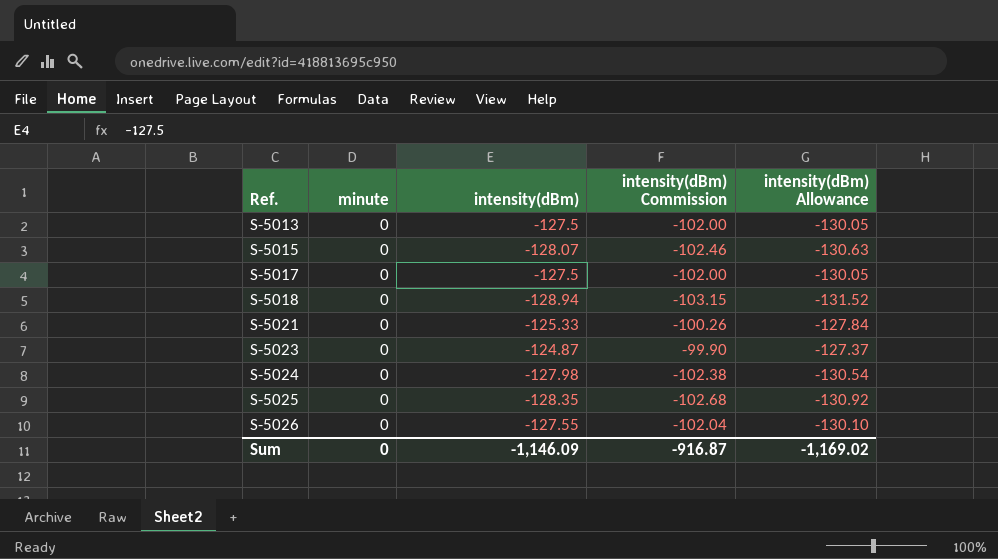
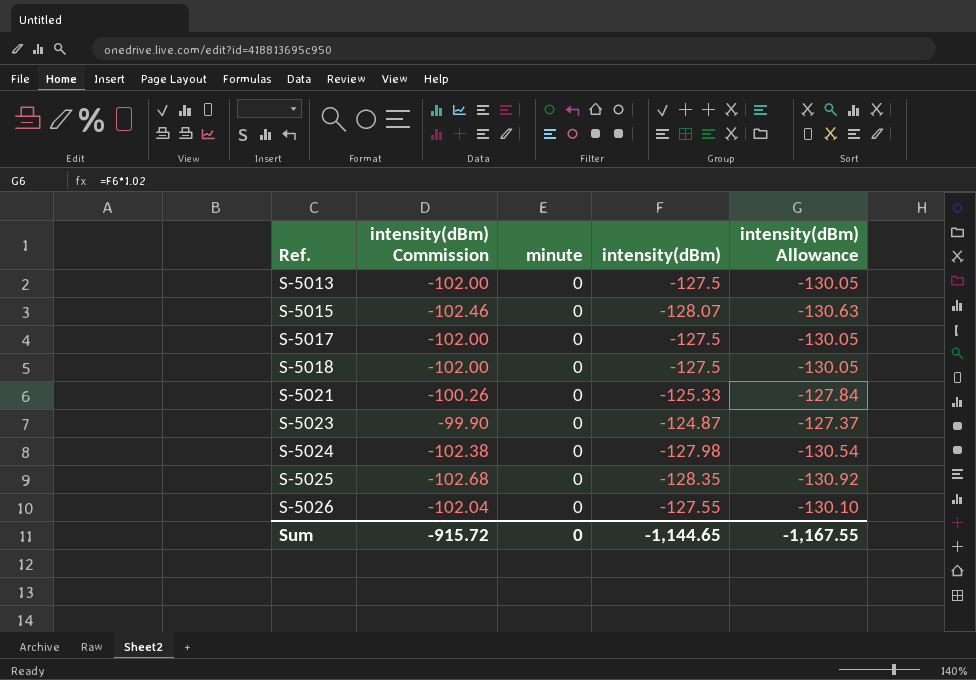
column intensity(dBm) Commission | position: 4 -> 2
S-5018 | intensity(dBm) Commission: -103.15 -> -102.00
S-5018 | intensity(dBm): -128.94 -> -127.5
S-5018 | intensity(dBm) Allowance: -131.52 -> -130.05
Sum | intensity(dBm) Commission: -916.87 -> -915.72
Sum | intensity(dBm): -1,146.09 -> -1,144.65
Sum | intensity(dBm) Allowance: -1,169.02 -> -1,167.55

